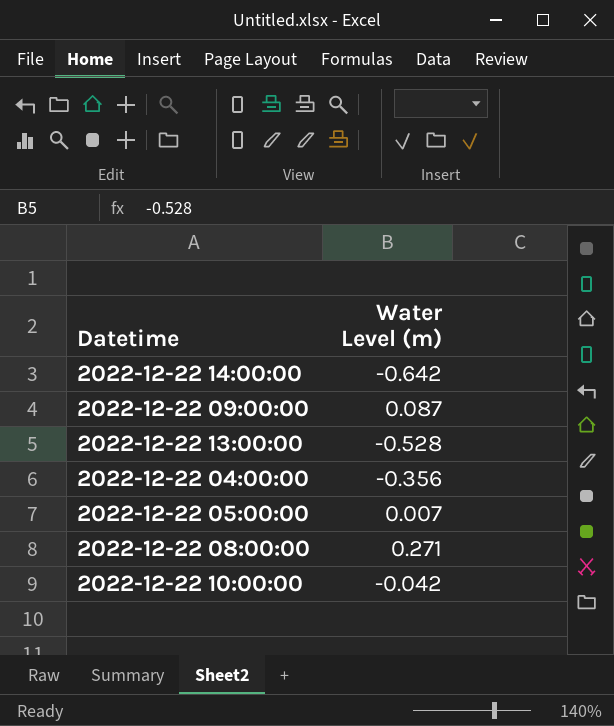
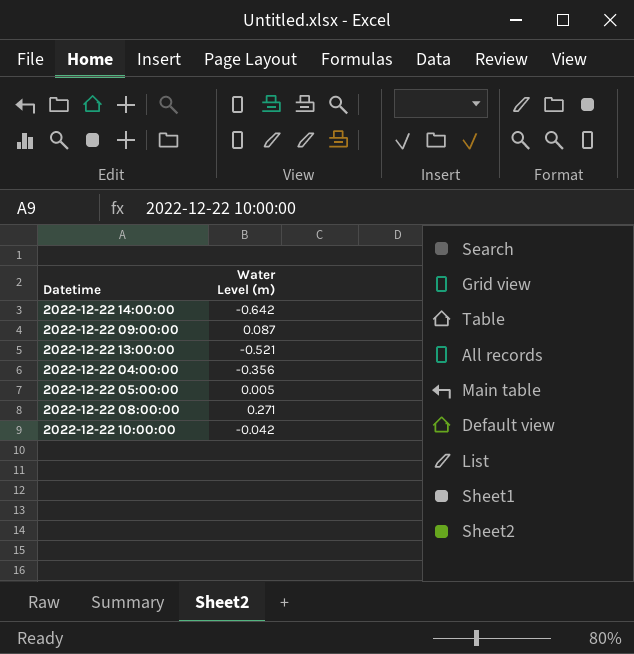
2022-12-22 13:00:00 | Water Level (m): -0.528 -> -0.521
2022-12-22 05:00:00 | Water Level (m): 0.007 -> 0.005

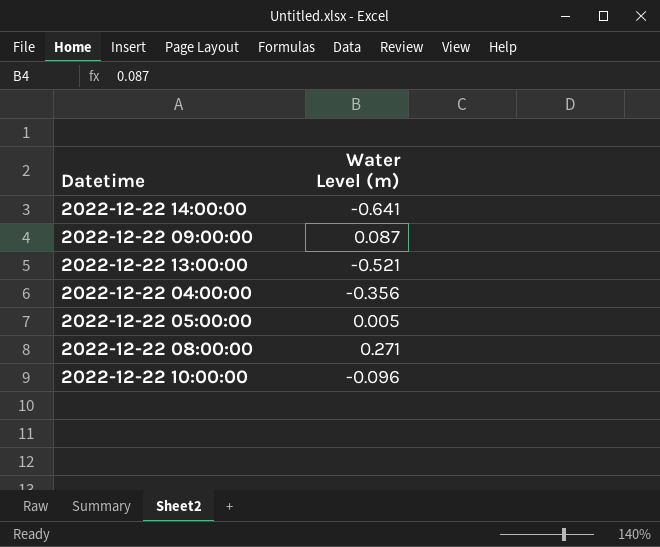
2022-12-22 14:00:00 | Water Level (m): -0.642 -> -0.641
2022-12-22 10:00:00 | Water Level (m): -0.042 -> -0.096

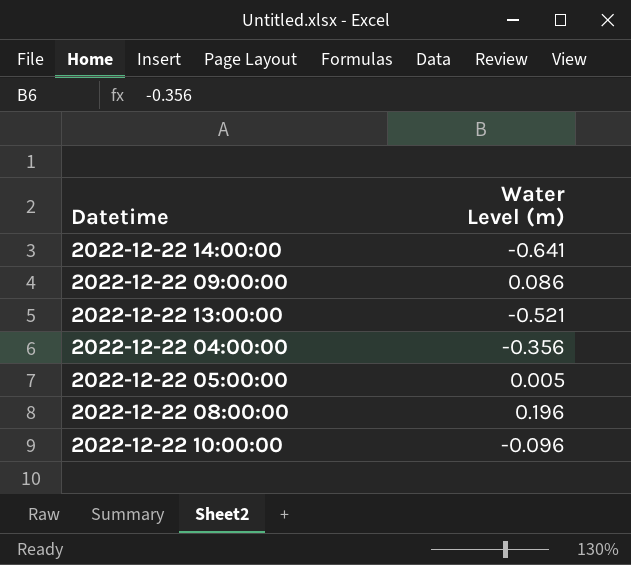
2022-12-22 09:00:00 | Water Level (m): 0.087 -> 0.086
2022-12-22 08:00:00 | Water Level (m): 0.271 -> 0.196

